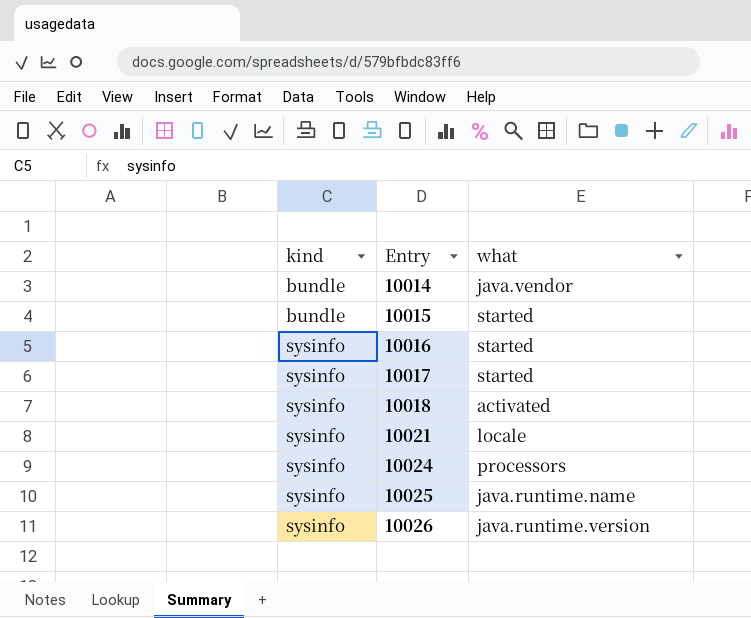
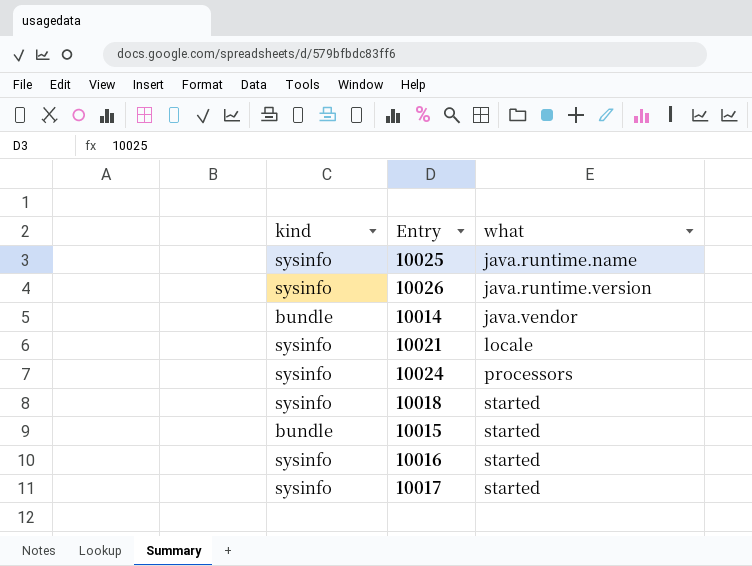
row order: kind ascending -> what ascending
10018 | what: activated -> started

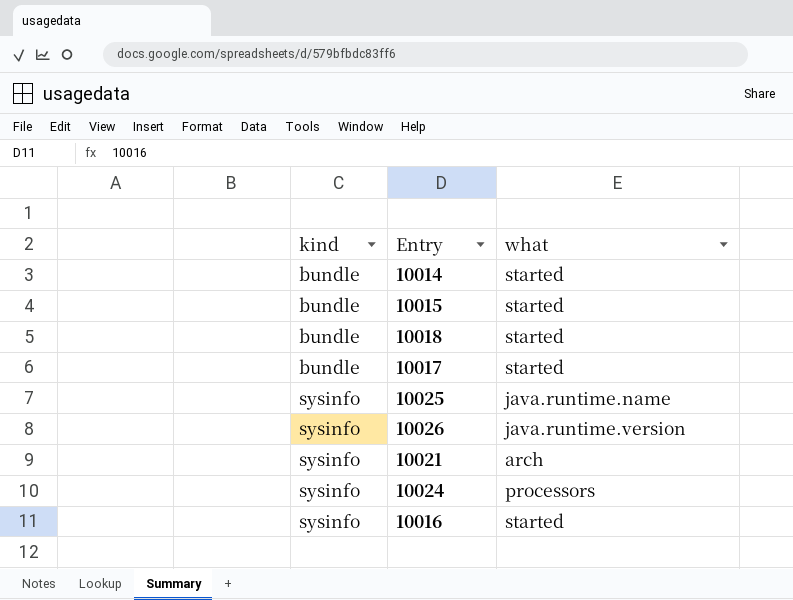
row order: what ascending -> kind ascending
10014 | what: java.vendor -> started
10018 | kind: sysinfo -> bundle
10017 | kind: sysinfo -> bundle
10021 | what: locale -> arch

